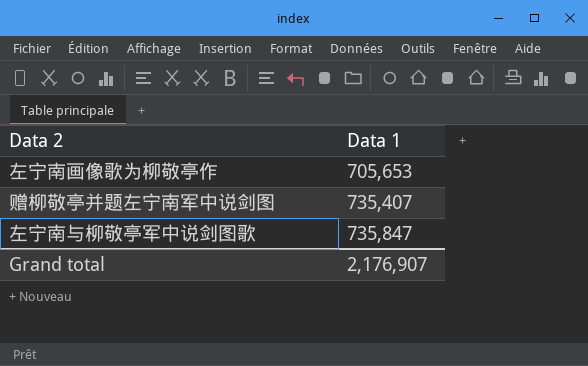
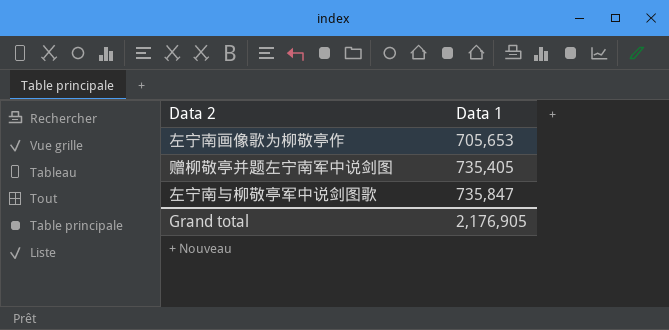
赠柳敬亭并题左宁南军中说剑图 | Data 1: 735,407 -> 735,405
Grand total | Data 1: 2,176,907 -> 2,176,905

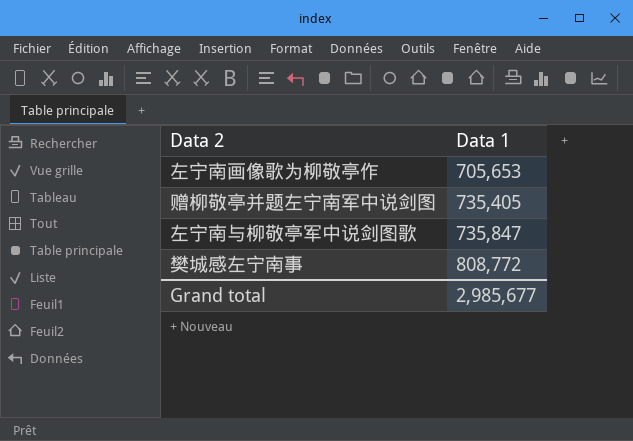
row 樊城感左宁南事: none -> 808,772
Grand total | Data 1: 2,176,905 -> 2,985,677

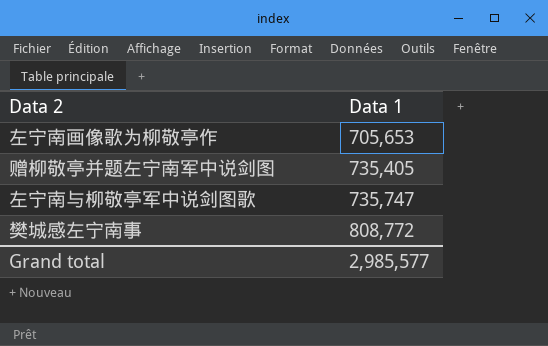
左宁南与柳敬亭军中说剑图歌 | Data 1: 735,847 -> 735,747
Grand total | Data 1: 2,985,677 -> 2,985,577

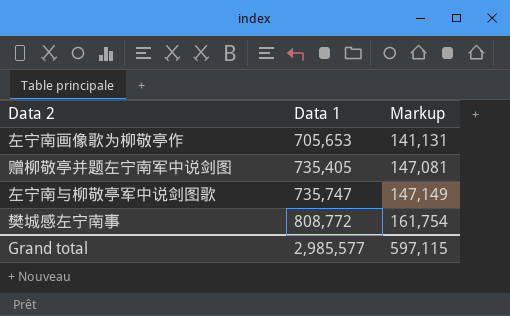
column Markup | formula: none -> [Data 1] * 0.2

